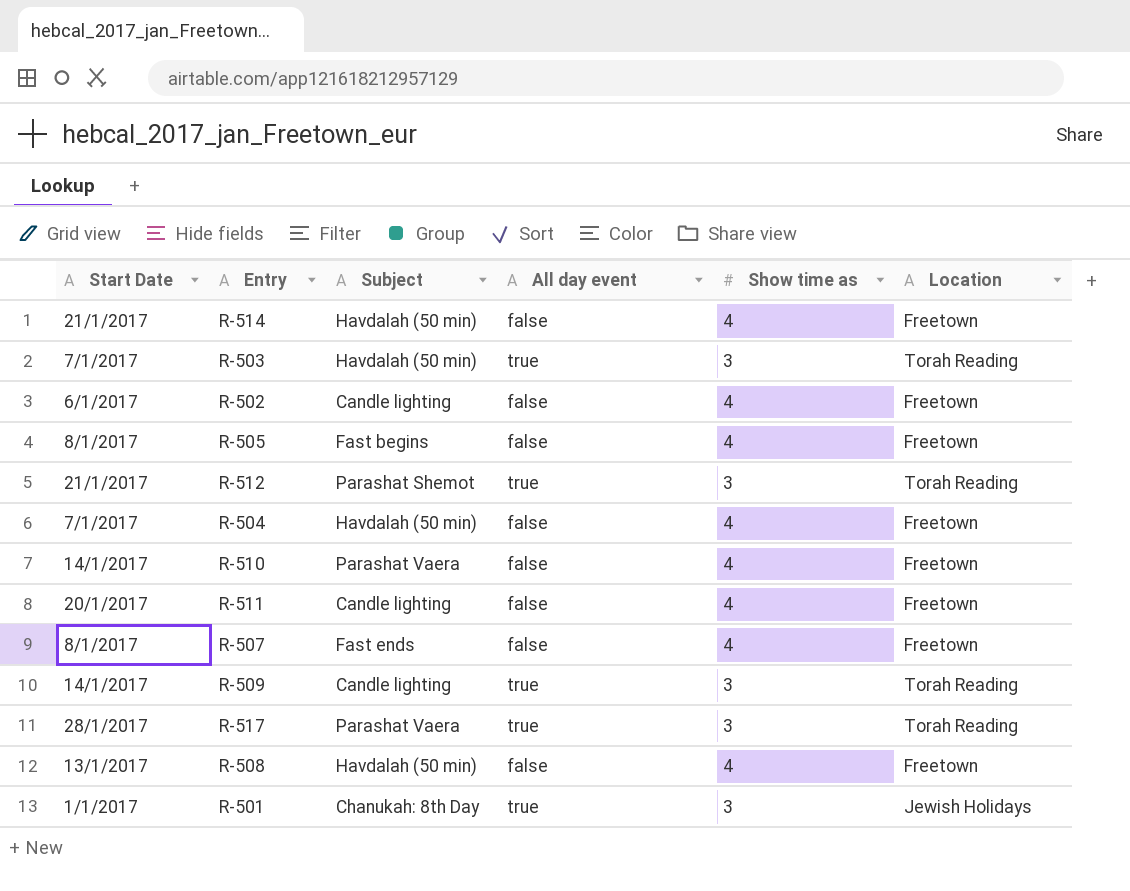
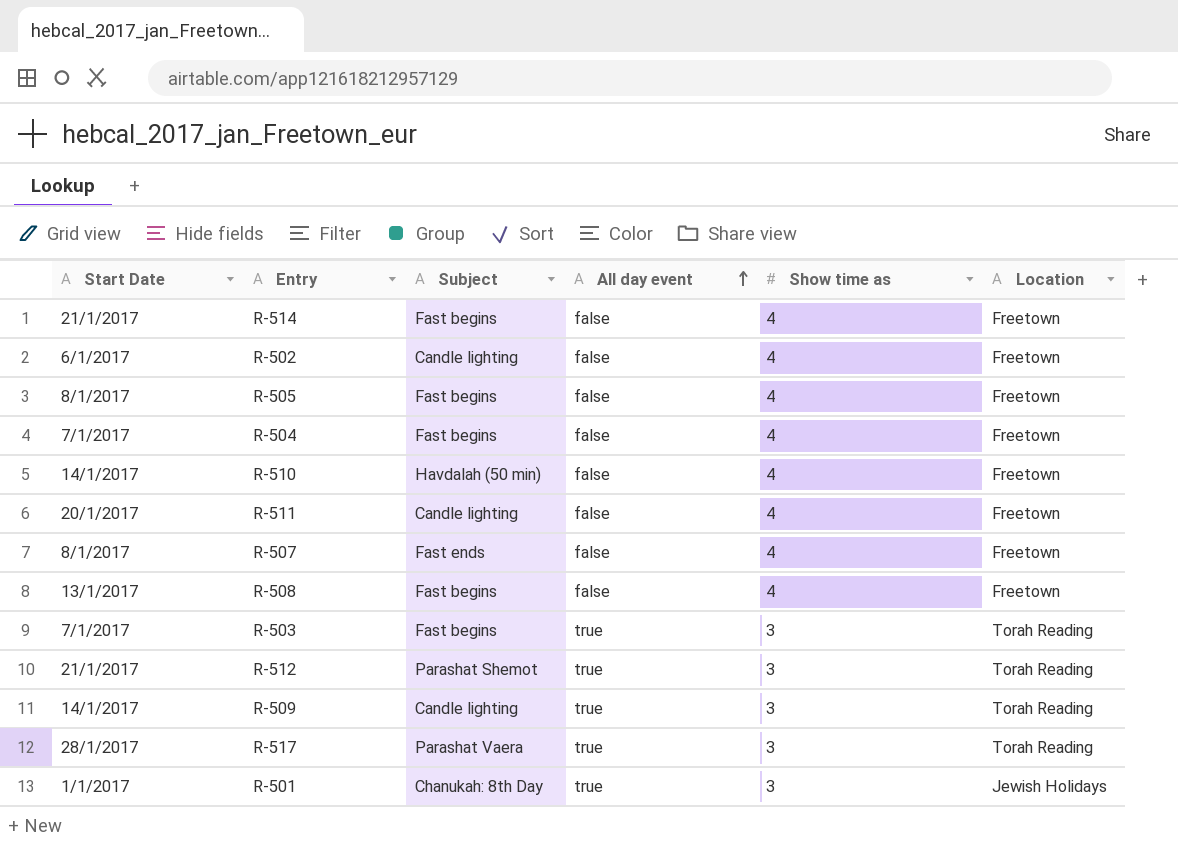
row order: none -> All day event ascending
R-514 | Subject: Havdalah (50 min) -> Fast begins
R-504 | Subject: Havdalah (50 min) -> Fast begins
R-510 | Subject: Parashat Vaera -> Havdalah (50 min)
R-508 | Subject: Havdalah (50 min) -> Fast begins
R-503 | Subject: Havdalah (50 min) -> Fast begins

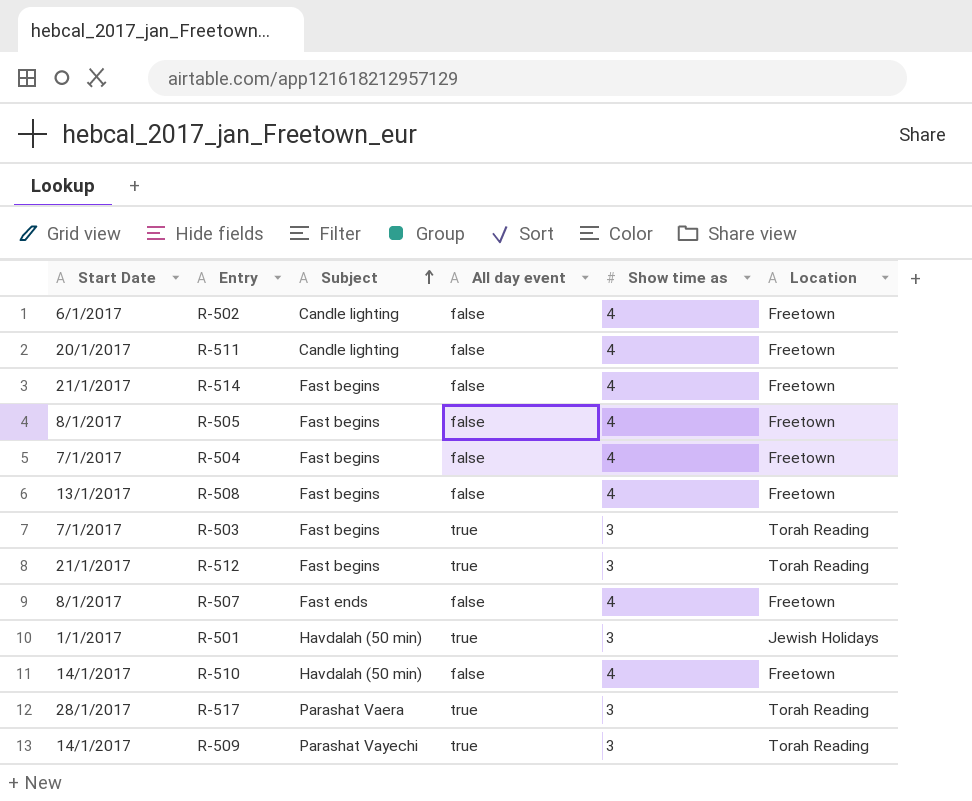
row order: All day event ascending -> Subject ascending
R-512 | Subject: Parashat Shemot -> Fast begins
R-501 | Subject: Chanukah: 8th Day -> Havdalah (50 min)
R-509 | Subject: Candle lighting -> Parashat Vayechi

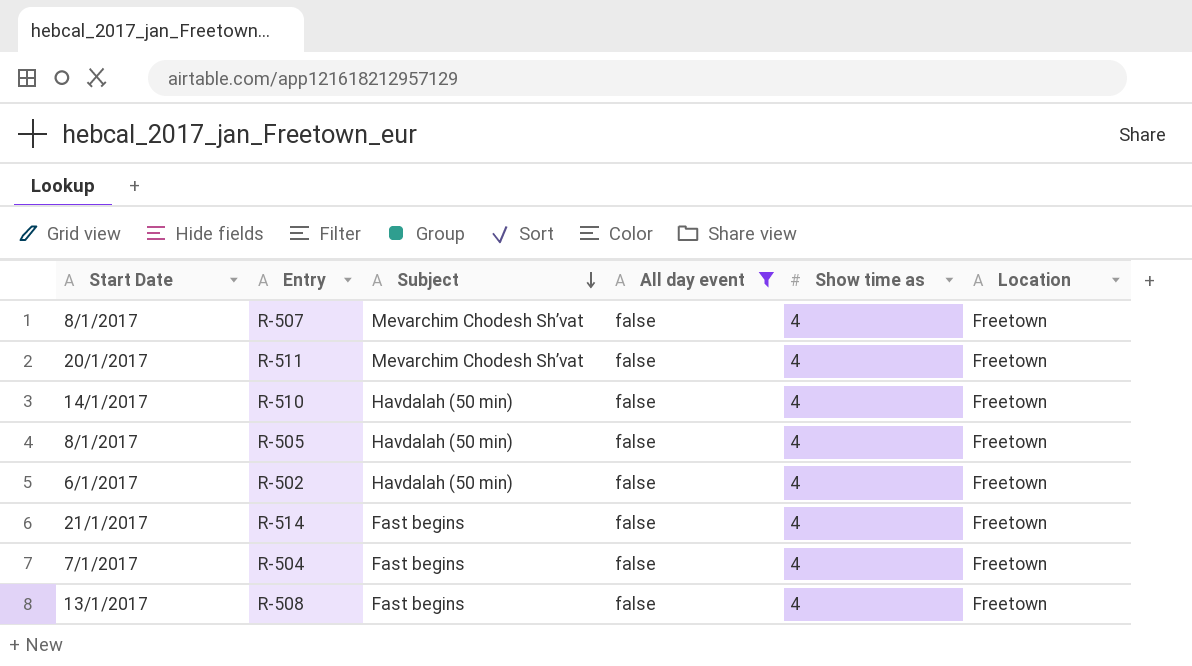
filter: none -> All day event = false
row order: Subject ascending -> Subject descending
R-507 | Subject: Fast ends -> Mevarchim Chodesh Sh’vat
R-511 | Subject: Candle lighting -> Mevarchim Chodesh Sh’vat
R-505 | Subject: Fast begins -> Havdalah (50 min)
R-502 | Subject: Candle lighting -> Havdalah (50 min)

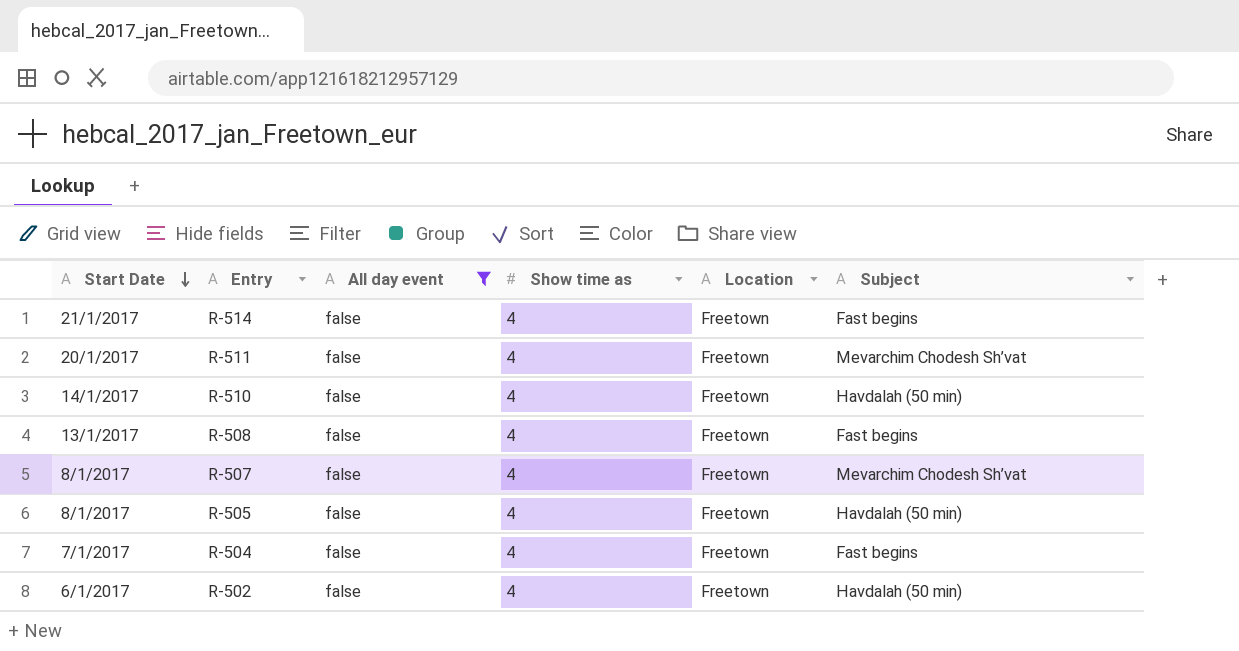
row order: Subject descending -> Start Date descending
column Subject | position: 3 -> 6

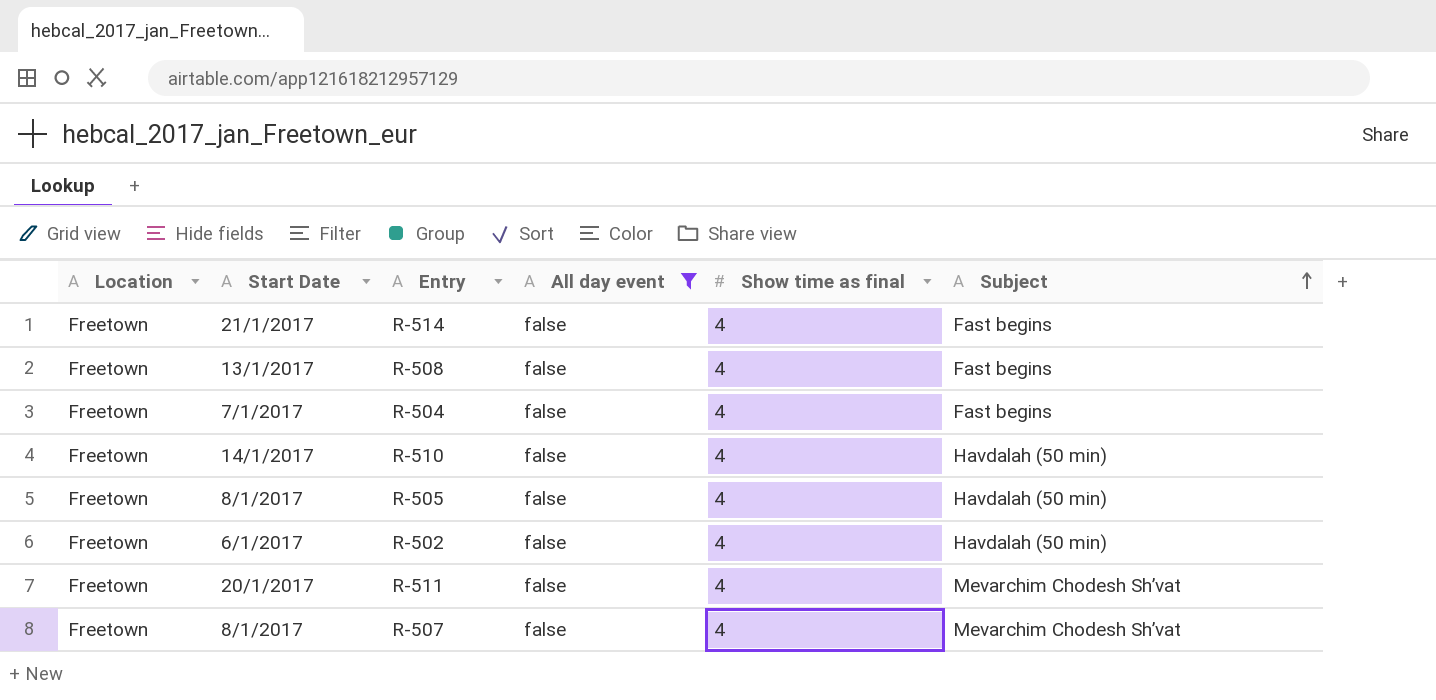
row order: Start Date descending -> Subject ascending
column Location | position: 5 -> 1
column name: Show time as -> Show time as final

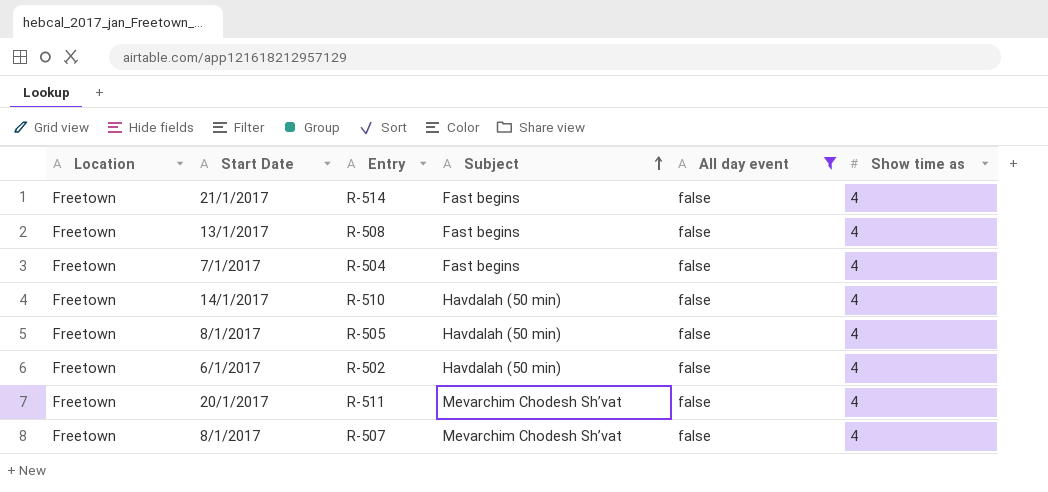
column Subject | position: 6 -> 4
column name: Show time as final -> Show time as

